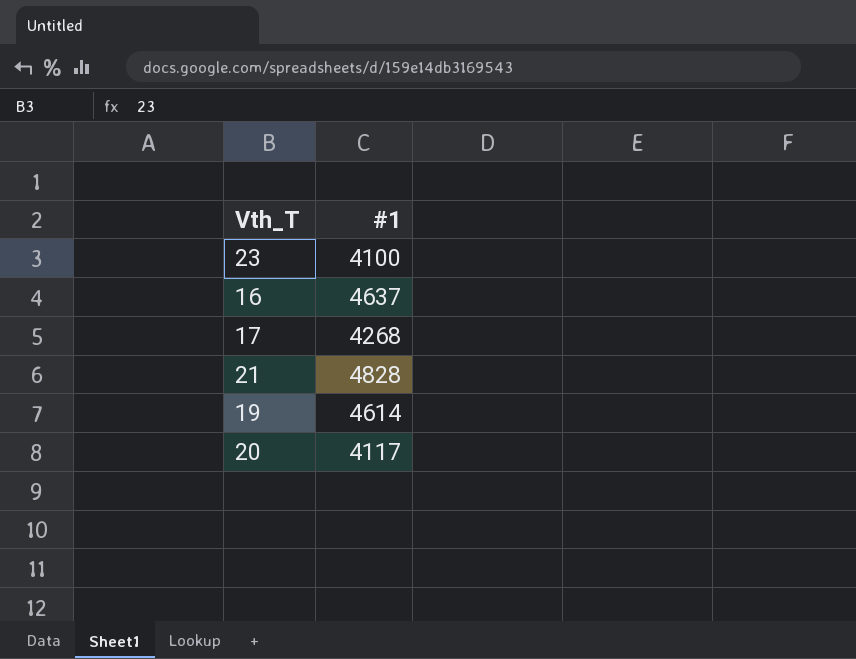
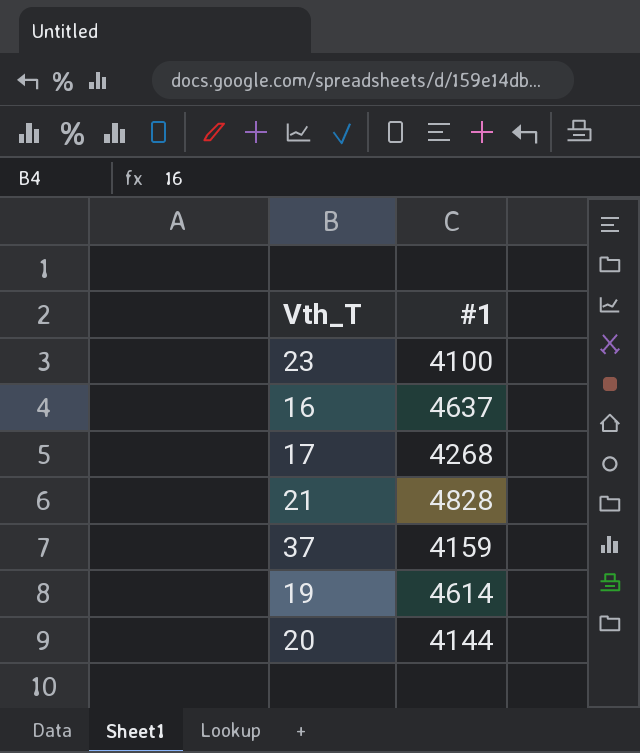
row 37: none -> 4159
20 | #1: 4117 -> 4144

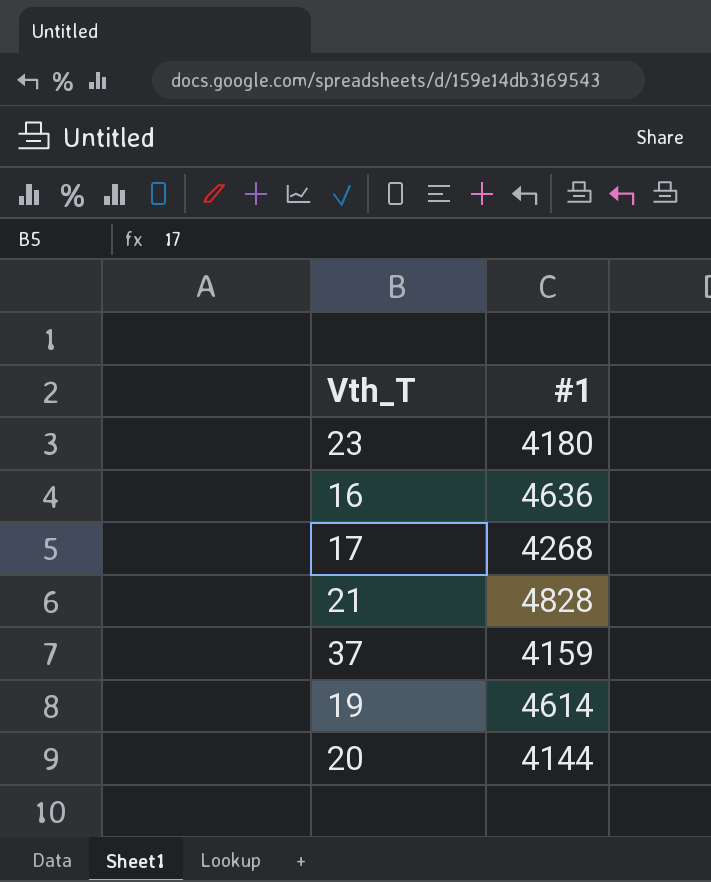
23 | #1: 4100 -> 4180
16 | #1: 4637 -> 4636

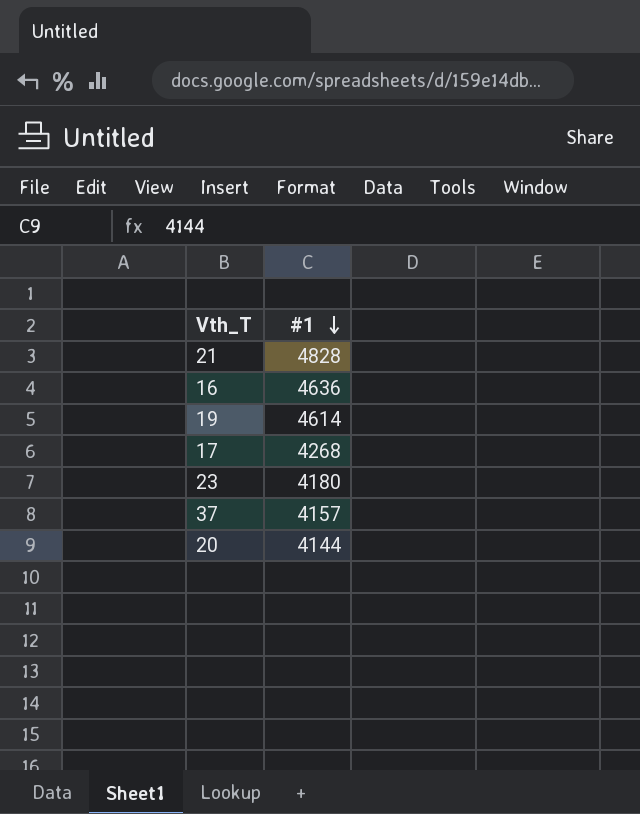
row order: none -> #1 descending
37 | #1: 4159 -> 4157

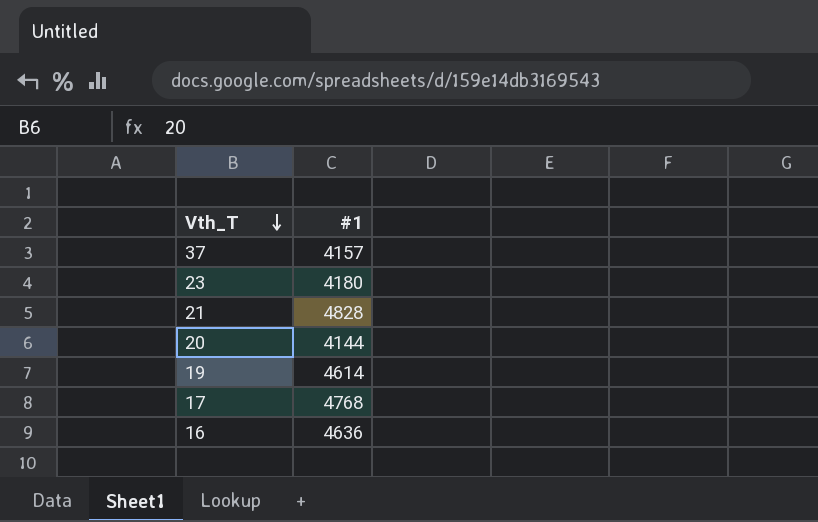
row order: #1 descending -> Vth_T descending
17 | #1: 4268 -> 4768

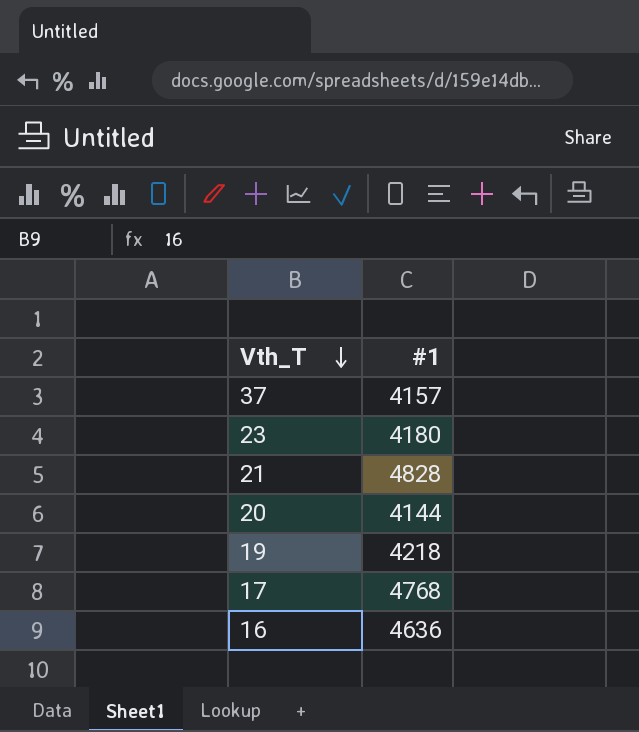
19 | #1: 4614 -> 4218

